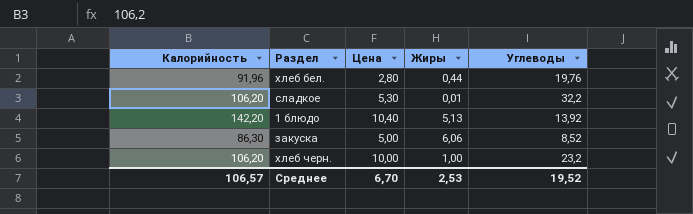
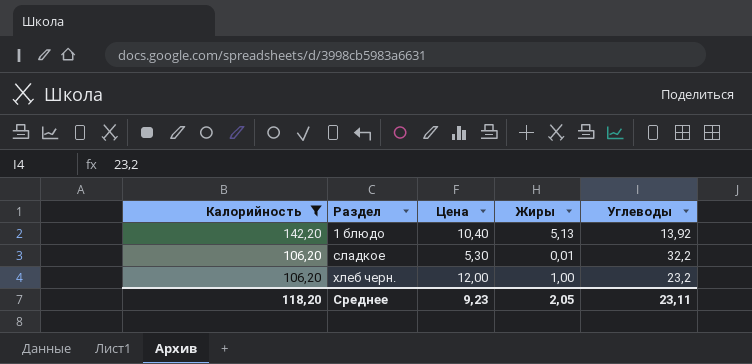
filter: none -> Калорийность >= 106,20
row order: none -> Калорийность descending
хлеб черн. | Цена: 10,00 -> 12,00
Среднее | Калорийность: 106,57 -> 118,20
Среднее | Цена: 6,70 -> 9,23
Среднее | Жиры: 2,53 -> 2,05
Среднее | Углеводы: 19,52 -> 23,11

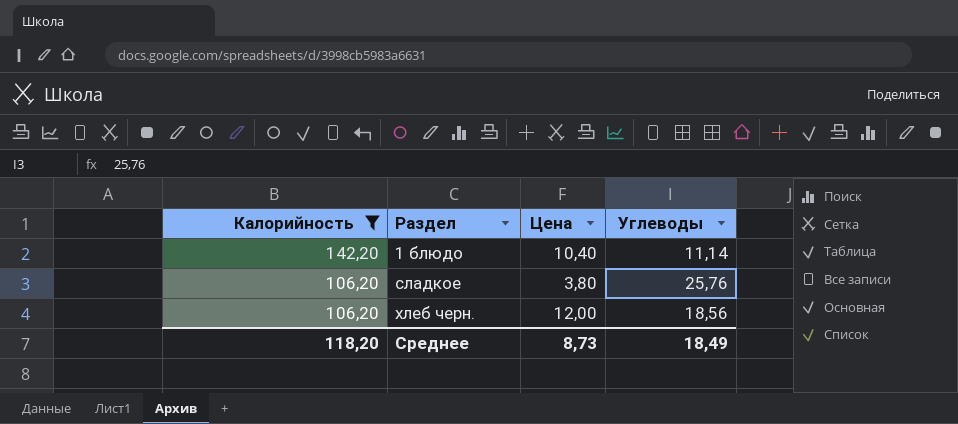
column Жиры | position: 4 -> none
1 блюдо | Углеводы: 13,92 -> 11,14
сладкое | Цена: 5,30 -> 3,80
сладкое | Углеводы: 32,2 -> 25,76
хлеб черн. | Углеводы: 23,2 -> 18,56
Среднее | Цена: 9,23 -> 8,73
Среднее | Углеводы: 23,11 -> 18,49

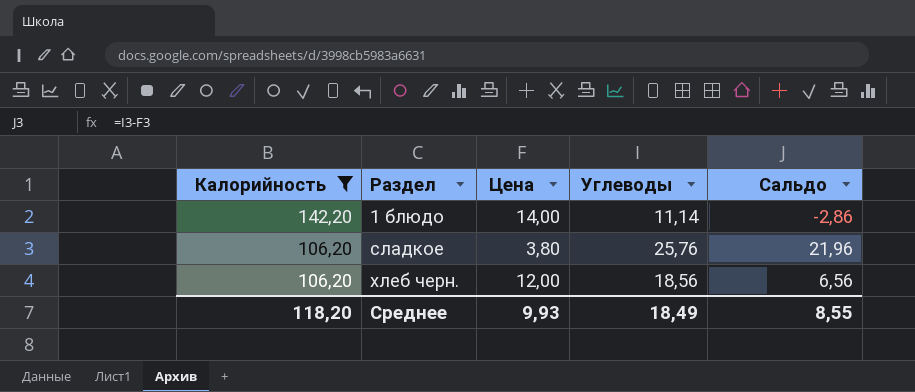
column Сальдо | formula: none -> [Углеводы] - [Цена]
1 блюдо | Цена: 10,40 -> 14,00
Среднее | Цена: 8,73 -> 9,93

